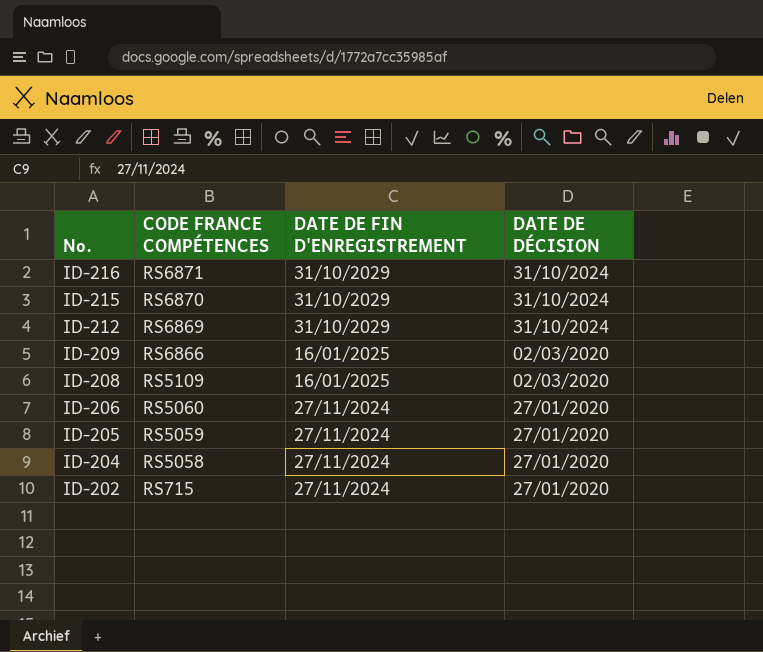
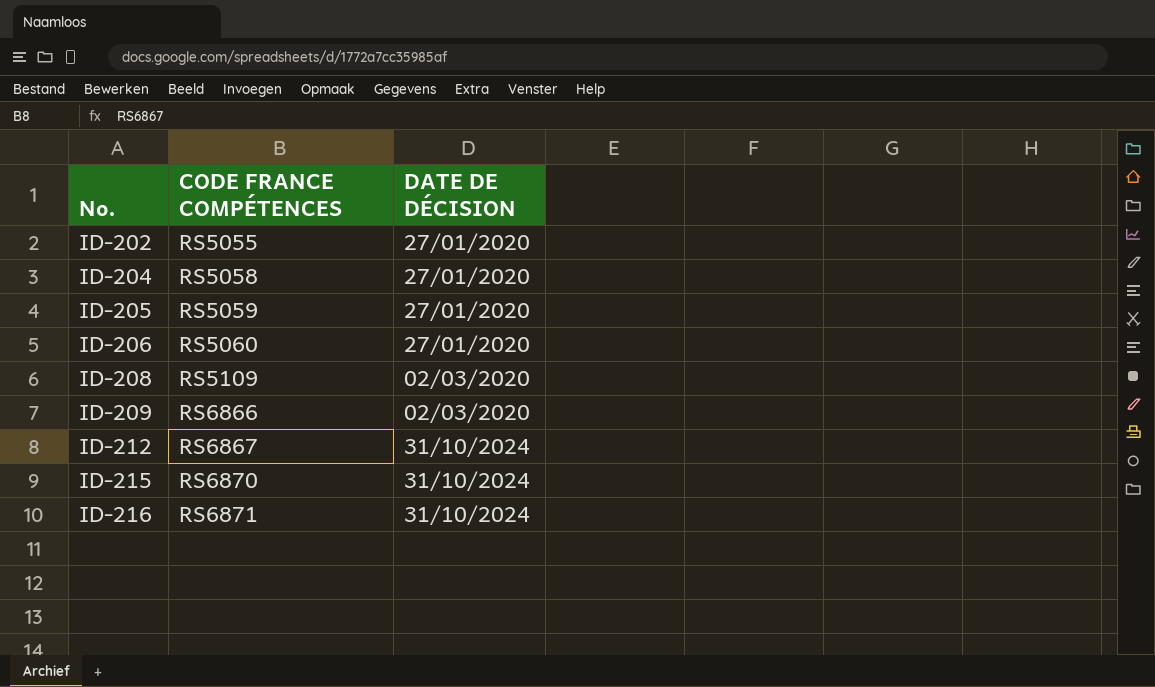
row order: No. descending -> No. ascending
column DATE DE FIN D'ENREGISTREMENT | position: 3 -> none
ID-202 | CODE FRANCE COMPÉTENCES: RS715 -> RS5055
ID-212 | CODE FRANCE COMPÉTENCES: RS6869 -> RS6867

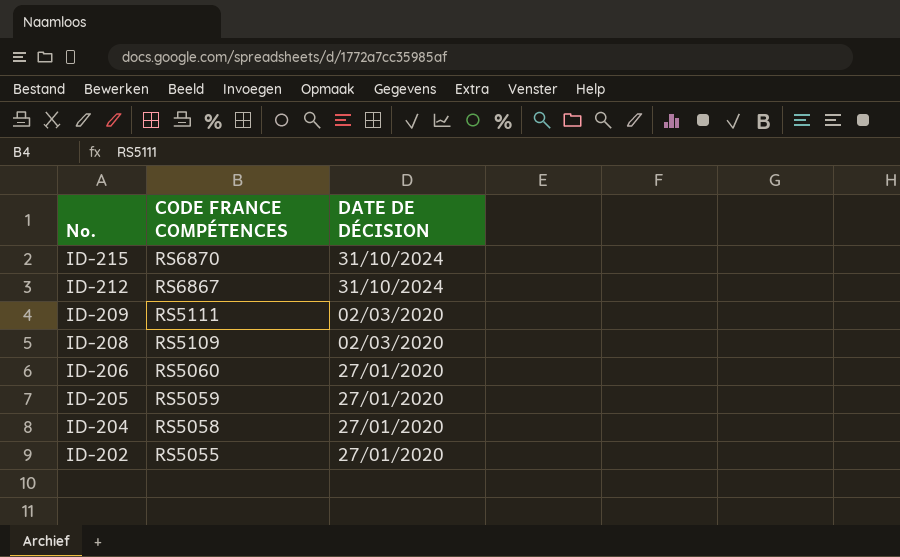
row order: No. ascending -> No. descending
row ID-216: RS6871 | 31/10/2024 -> none
ID-209 | CODE FRANCE COMPÉTENCES: RS6866 -> RS5111

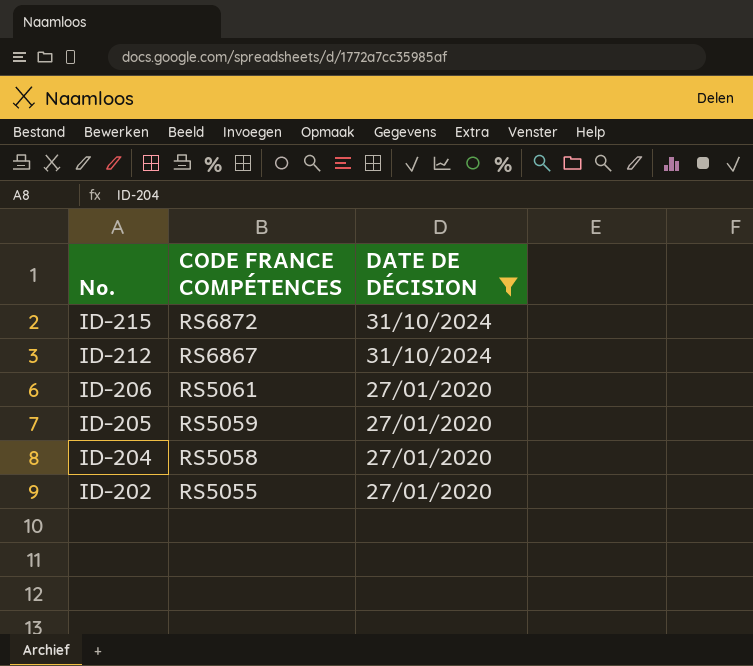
filter: none -> DATE DE DÉCISION != 02/03/2020
ID-215 | CODE FRANCE COMPÉTENCES: RS6870 -> RS6872
ID-206 | CODE FRANCE COMPÉTENCES: RS5060 -> RS5061

